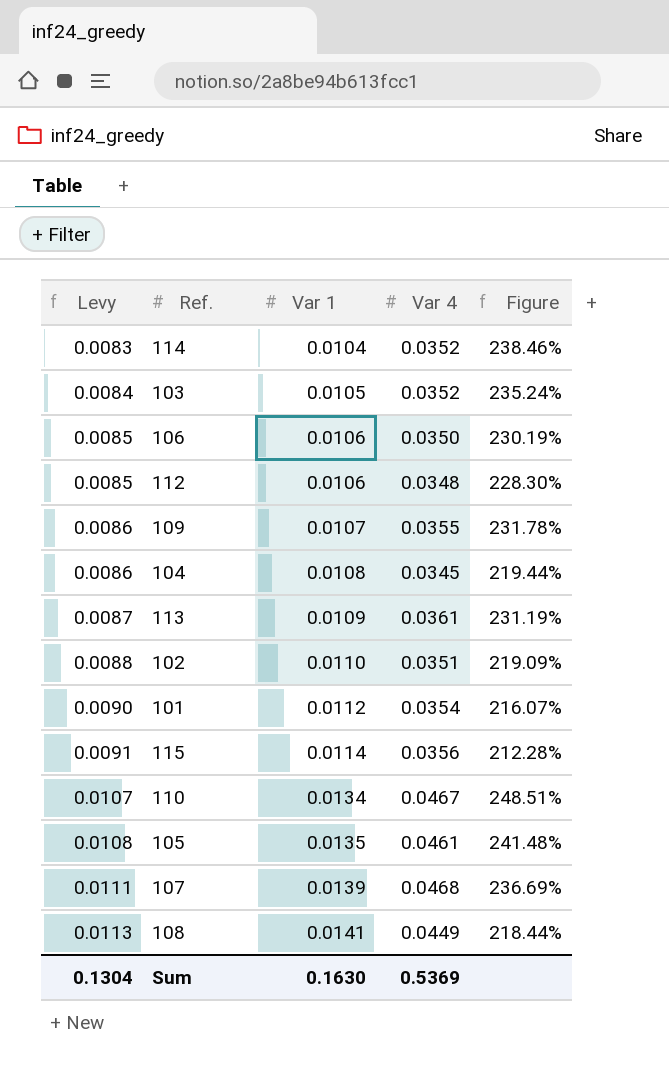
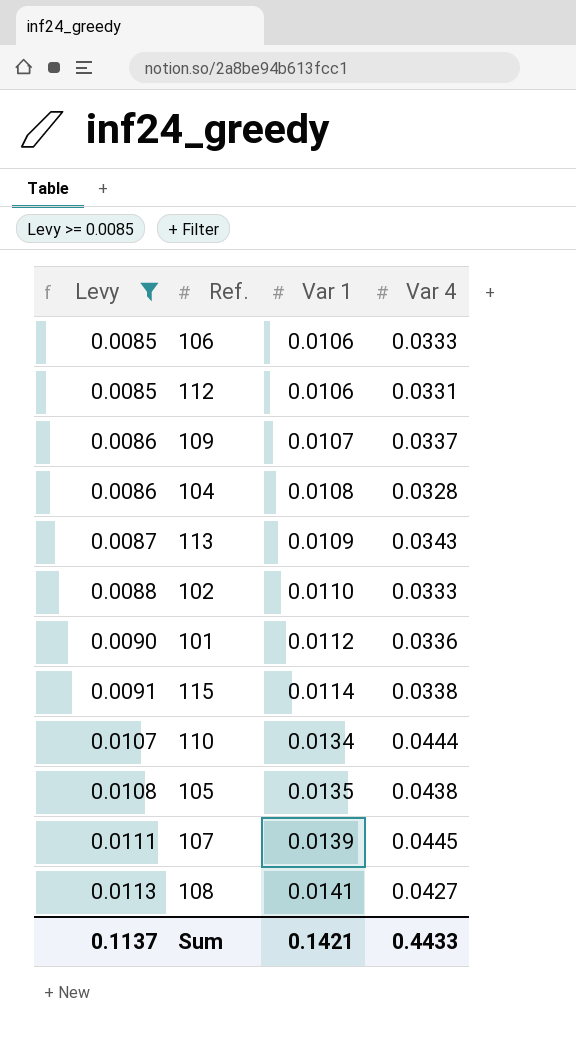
filter: none -> Levy >= 0.0085
column Figure | formula: ([Var 4] - [Var 1]) / [Var 1] -> none
106 | Var 4: 0.0350 -> 0.0333
112 | Var 4: 0.0348 -> 0.0331
109 | Var 4: 0.0355 -> 0.0337
104 | Var 4: 0.0345 -> 0.0328
113 | Var 4: 0.0361 -> 0.0343
102 | Var 4: 0.0351 -> 0.0333
101 | Var 4: 0.0354 -> 0.0336
115 | Var 4: 0.0356 -> 0.0338
110 | Var 4: 0.0467 -> 0.0444
105 | Var 4: 0.0461 -> 0.0438
107 | Var 4: 0.0468 -> 0.0445
108 | Var 4: 0.0449 -> 0.0427
Sum | Levy: 0.1304 -> 0.1137
Sum | Var 1: 0.1630 -> 0.1421
Sum | Var 4: 0.5369 -> 0.4433

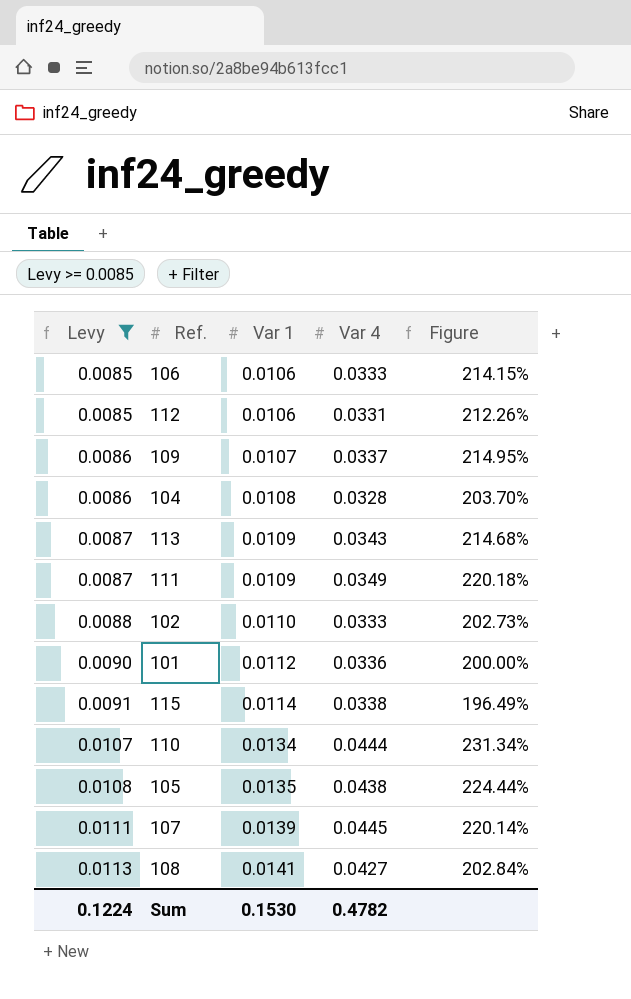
column Figure | formula: none -> ([Var 4] - [Var 1]) / [Var 1]
row 111: none -> 0.0087 | 0.0109 | 0.0349 | 220.18%
Sum | Levy: 0.1137 -> 0.1224
Sum | Var 1: 0.1421 -> 0.1530
Sum | Var 4: 0.4433 -> 0.4782

